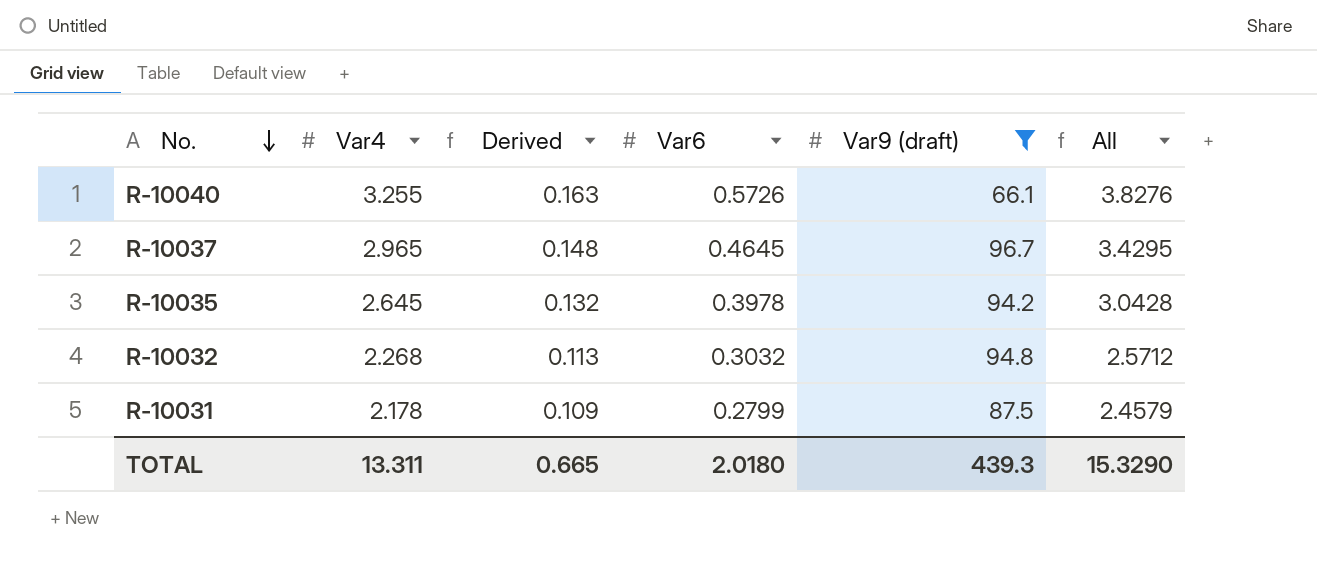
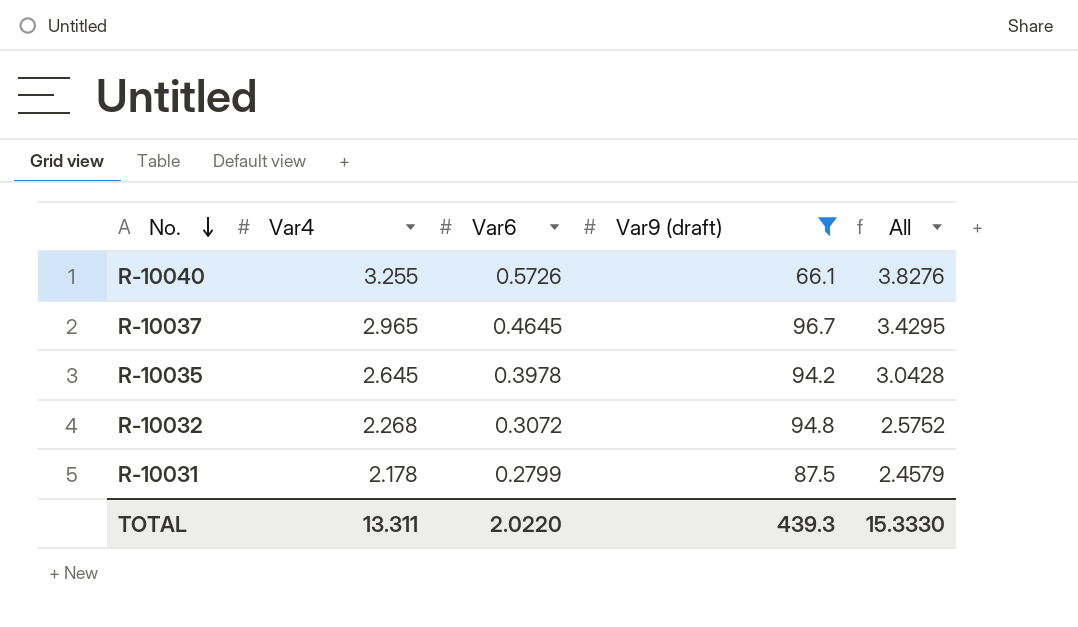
column Derived | formula: [Var4] * 0.05 -> none
R-10032 | Var6: 0.3032 -> 0.3072
R-10032 | All: 2.5712 -> 2.5752
TOTAL | Var6: 2.0180 -> 2.0220
TOTAL | All: 15.3290 -> 15.3330

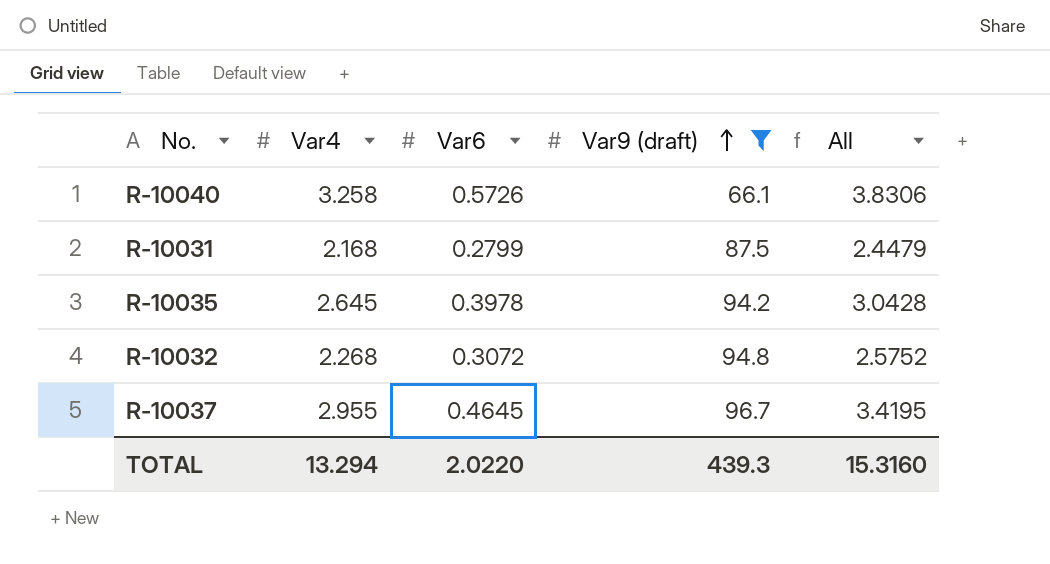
row order: No. descending -> Var9 (draft) ascending
R-10040 | Var4: 3.255 -> 3.258
R-10040 | All: 3.8276 -> 3.8306
R-10031 | Var4: 2.178 -> 2.168
R-10031 | All: 2.4579 -> 2.4479
R-10037 | Var4: 2.965 -> 2.955
R-10037 | All: 3.4295 -> 3.4195
TOTAL | Var4: 13.311 -> 13.294
TOTAL | All: 15.3330 -> 15.3160

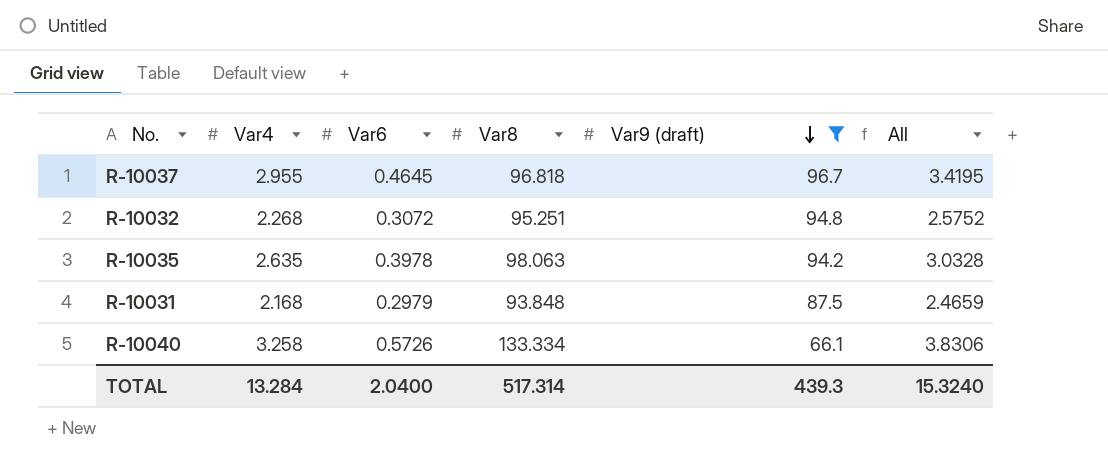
row order: Var9 (draft) ascending -> Var9 (draft) descending
column Var8 | position: none -> 4
R-10035 | Var4: 2.645 -> 2.635
R-10035 | All: 3.0428 -> 3.0328
R-10031 | Var6: 0.2799 -> 0.2979
R-10031 | All: 2.4479 -> 2.4659
TOTAL | Var4: 13.294 -> 13.284
TOTAL | Var6: 2.0220 -> 2.0400
TOTAL | All: 15.3160 -> 15.3240

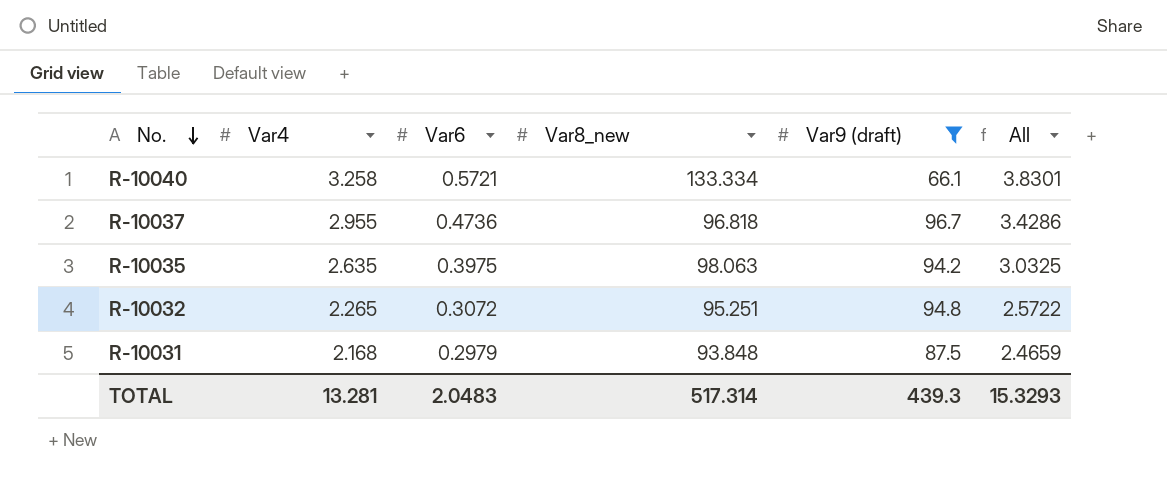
row order: Var9 (draft) descending -> No. descending
column name: Var8 -> Var8_new
R-10040 | Var6: 0.5726 -> 0.5721
R-10040 | All: 3.8306 -> 3.8301
R-10037 | Var6: 0.4645 -> 0.4736
R-10037 | All: 3.4195 -> 3.4286
R-10035 | Var6: 0.3978 -> 0.3975
R-10035 | All: 3.0328 -> 3.0325
R-10032 | Var4: 2.268 -> 2.265
R-10032 | All: 2.5752 -> 2.5722
TOTAL | Var4: 13.284 -> 13.281
TOTAL | Var6: 2.0400 -> 2.0483
TOTAL | All: 15.3240 -> 15.3293

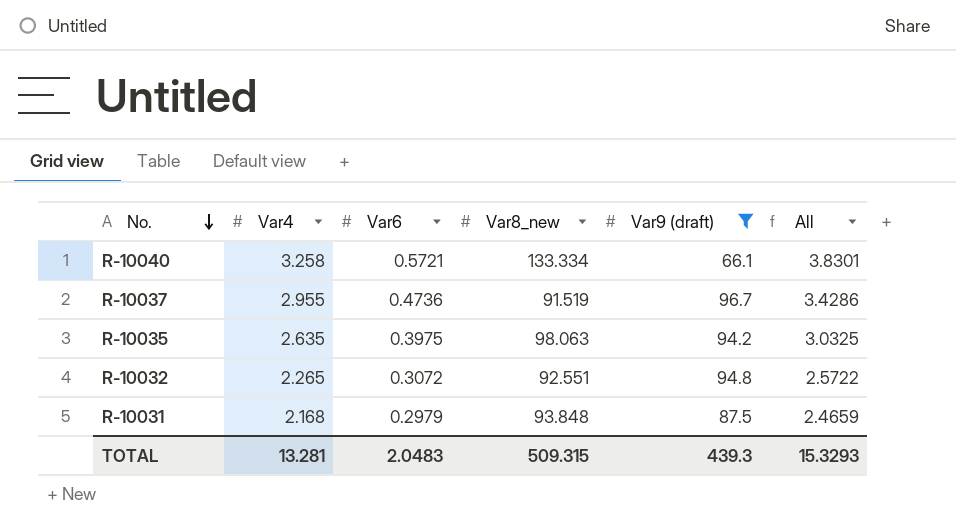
R-10037 | Var8_new: 96.818 -> 91.519
R-10032 | Var8_new: 95.251 -> 92.551
TOTAL | Var8_new: 517.314 -> 509.315

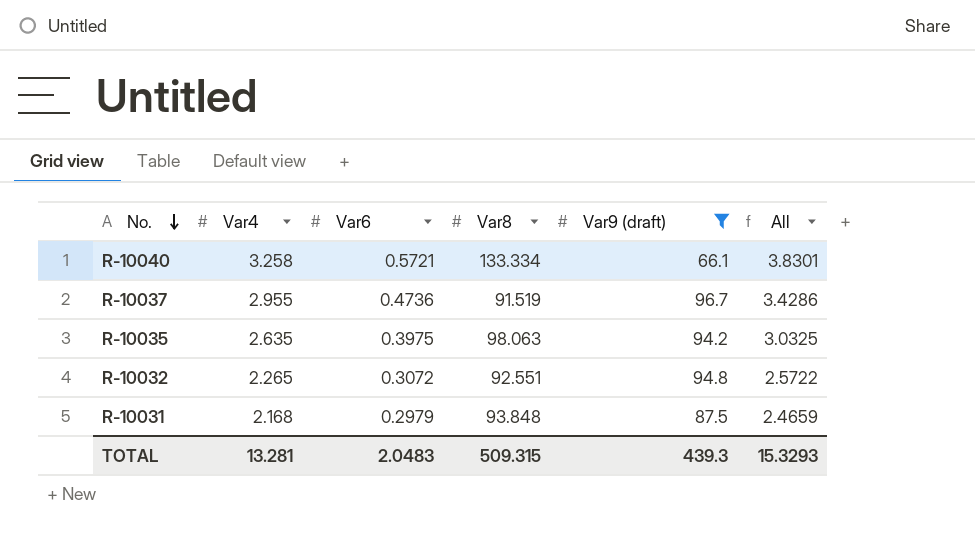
column name: Var8_new -> Var8

